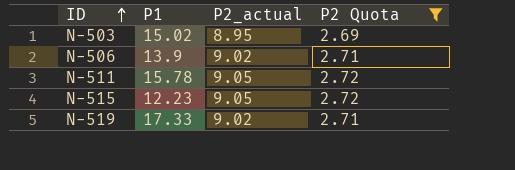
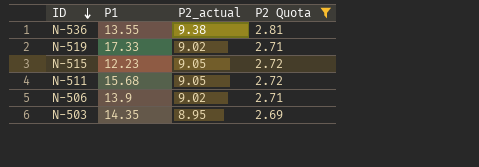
row order: ID ascending -> ID descending
row N-536: none -> 13.55 | 9.38 | 2.81
N-511 | P1: 15.78 -> 15.68
N-503 | P1: 15.02 -> 14.35

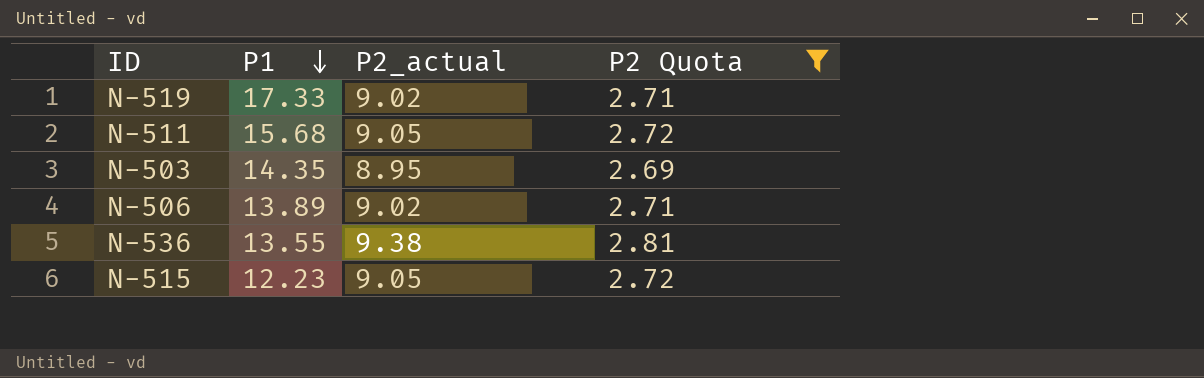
row order: ID descending -> P1 descending
N-506 | P1: 13.9 -> 13.89

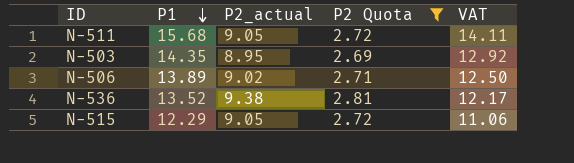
column VAT | formula: none -> [P1] * 0.9
row N-519: 17.33 | 9.02 | 2.71 -> none
N-536 | P1: 13.55 -> 13.52
N-515 | P1: 12.23 -> 12.29

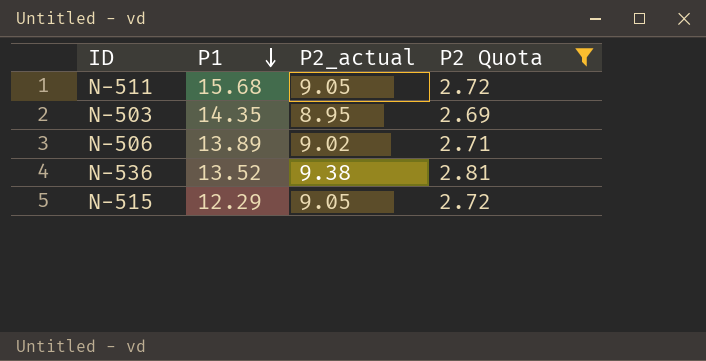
column VAT | formula: [P1] * 0.9 -> none

